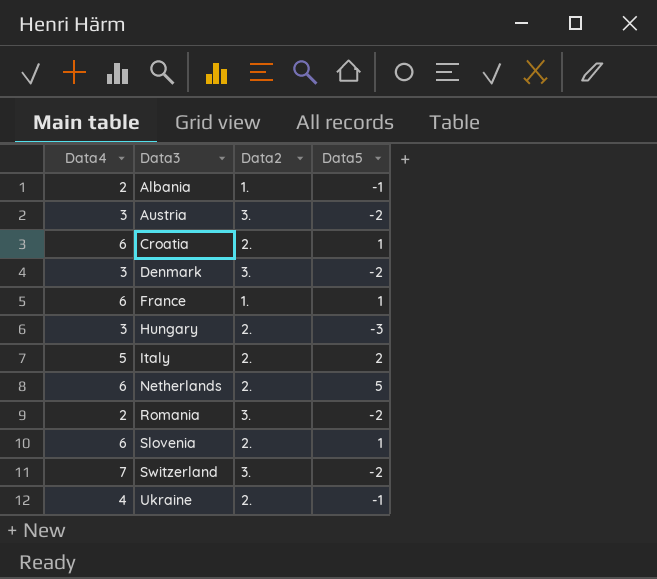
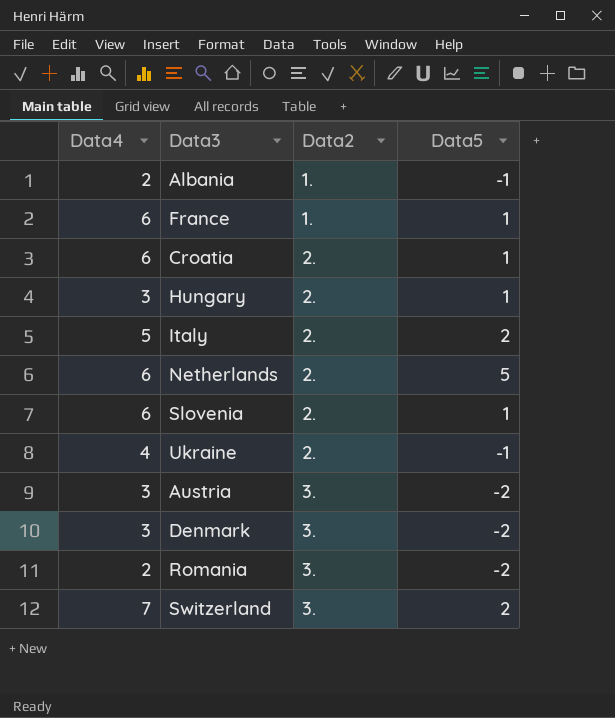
row order: Data3 ascending -> Data2 ascending
Hungary | Data5: -3 -> 1
Switzerland | Data5: -2 -> 2

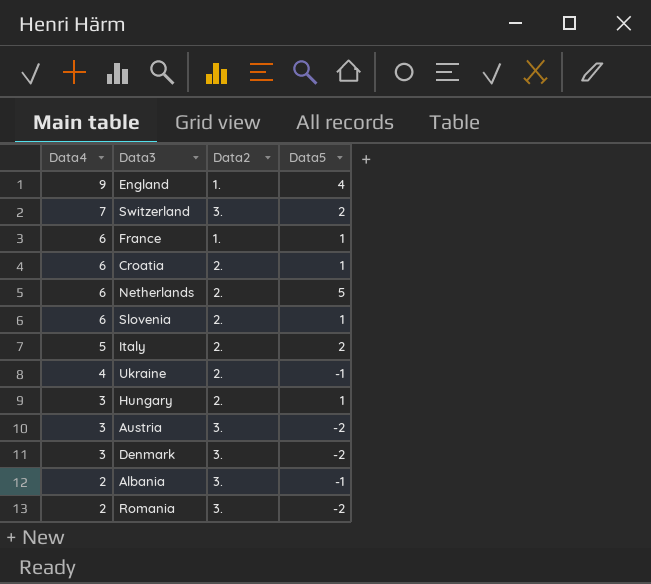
row order: Data2 ascending -> Data4 descending
row England: none -> 9 | 1. | 4
Albania | Data2: 1. -> 3.

